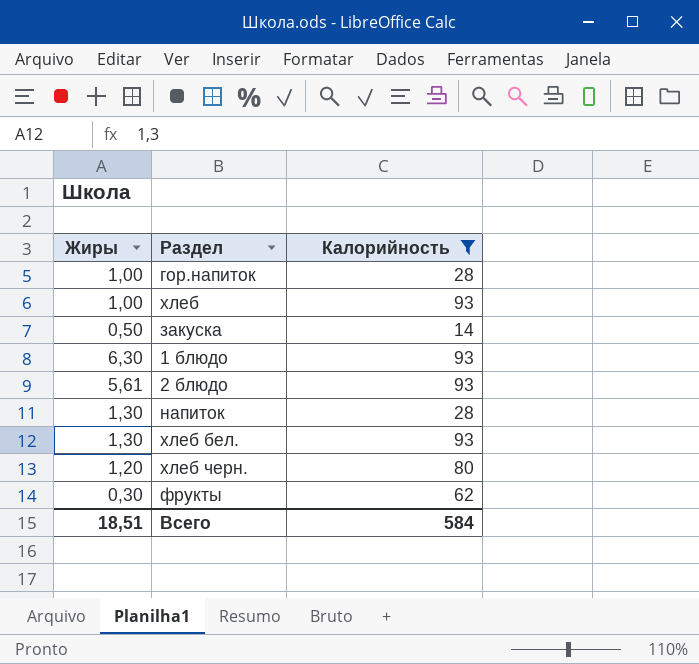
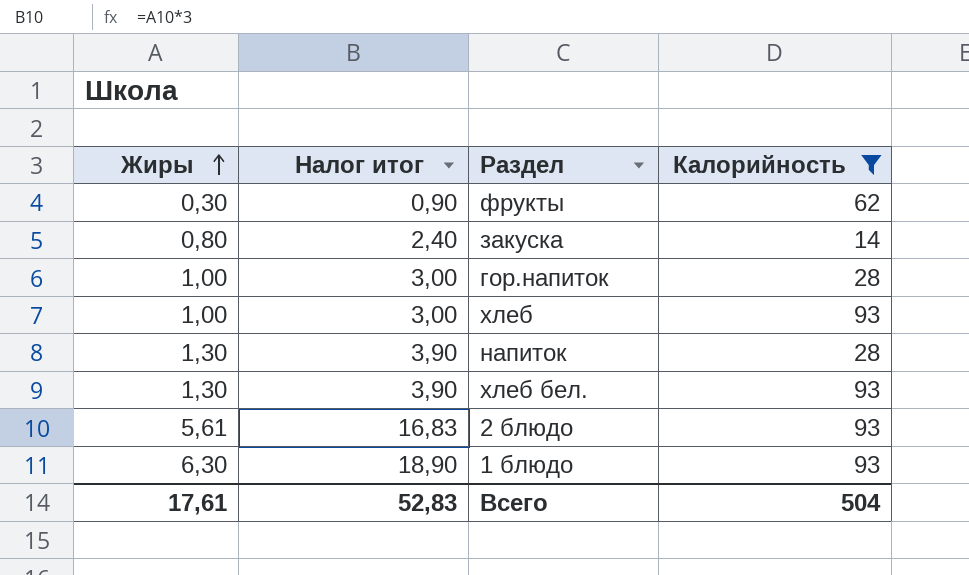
row order: none -> Жиры ascending
column Налог итог | formula: none -> [Жиры] * 3
row хлеб черн.: 1,20 | 80 -> none
закуска | Жиры: 0,50 -> 0,80
Всего | Жиры: 18,51 -> 17,61
Всего | Калорийность: 584 -> 504

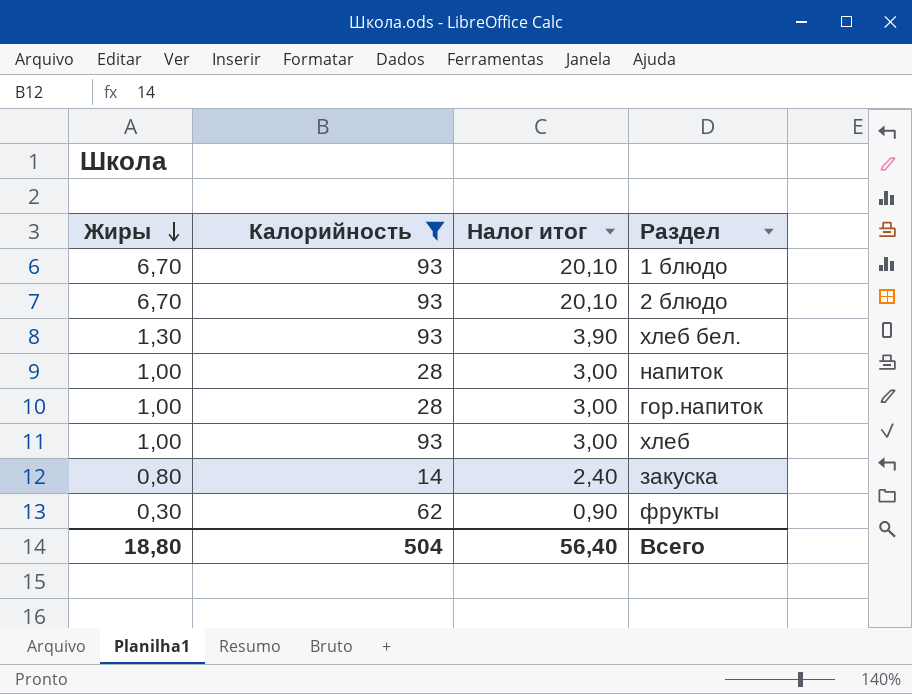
row order: Жиры ascending -> Жиры descending
column Калорийность | position: 4 -> 2
1 блюдо | Жиры: 6,30 -> 6,70
1 блюдо | Налог итог: 18,90 -> 20,10
2 блюдо | Жиры: 5,61 -> 6,70
2 блюдо | Налог итог: 16,83 -> 20,10
напиток | Жиры: 1,30 -> 1,00
напиток | Налог итог: 3,90 -> 3,00
Всего | Жиры: 17,61 -> 18,80
Всего | Налог итог: 52,83 -> 56,40

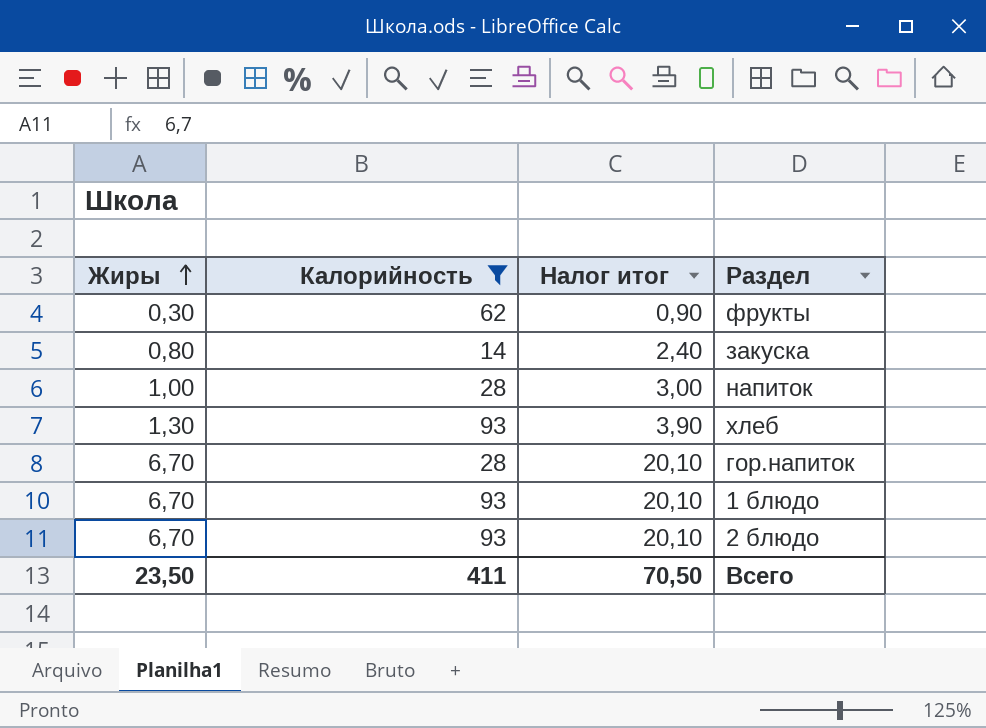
row order: Жиры descending -> Жиры ascending
row хлеб бел.: 1,30 | 93 | 3,90 -> none
хлеб | Жиры: 1,00 -> 1,30
хлеб | Налог итог: 3,00 -> 3,90
гор.напиток | Жиры: 1,00 -> 6,70
гор.напиток | Налог итог: 3,00 -> 20,10
Всего | Жиры: 18,80 -> 23,50
Всего | Калорийность: 504 -> 411
Всего | Налог итог: 56,40 -> 70,50

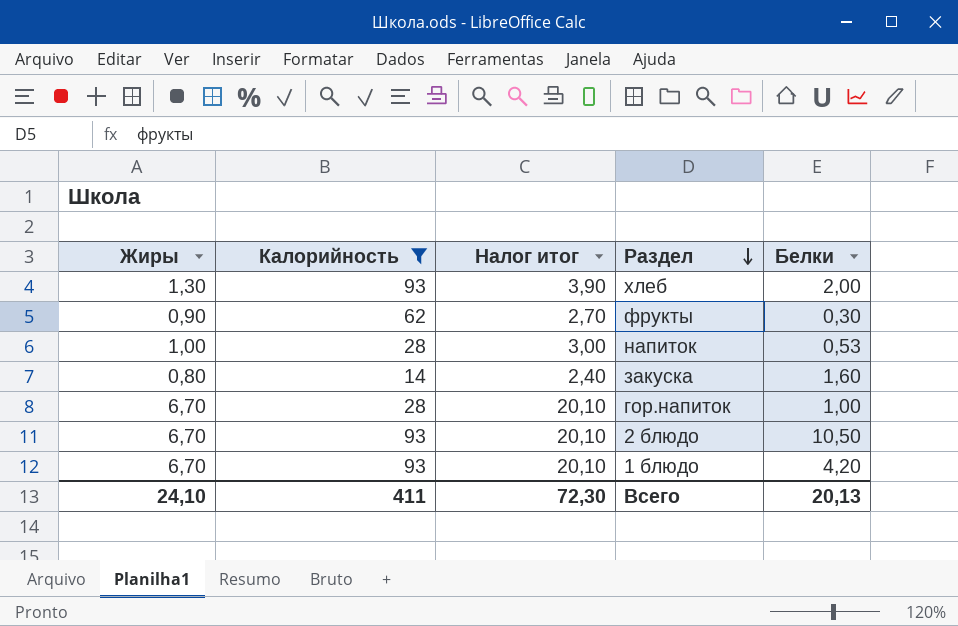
row order: Жиры ascending -> Раздел descending
column Белки | position: none -> 5
фрукты | Жиры: 0,30 -> 0,90
фрукты | Налог итог: 0,90 -> 2,70
Всего | Жиры: 23,50 -> 24,10
Всего | Налог итог: 70,50 -> 72,30

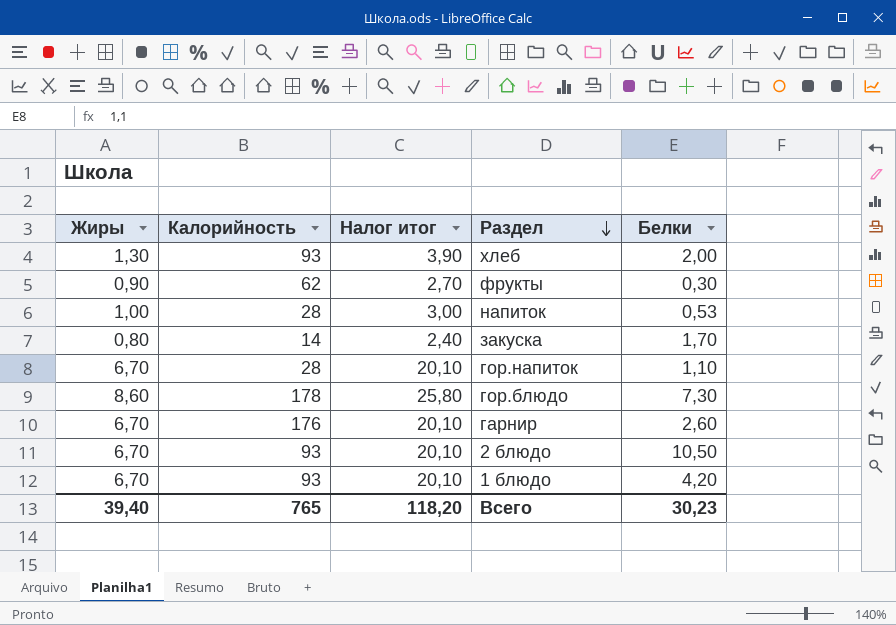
filter: Калорийность <= 93 -> none
закуска | Белки: 1,60 -> 1,70
гор.напиток | Белки: 1,00 -> 1,10
Всего | Жиры: 24,10 -> 39,40
Всего | Калорийность: 411 -> 765
Всего | Налог итог: 72,30 -> 118,20
Всего | Белки: 20,13 -> 30,23

